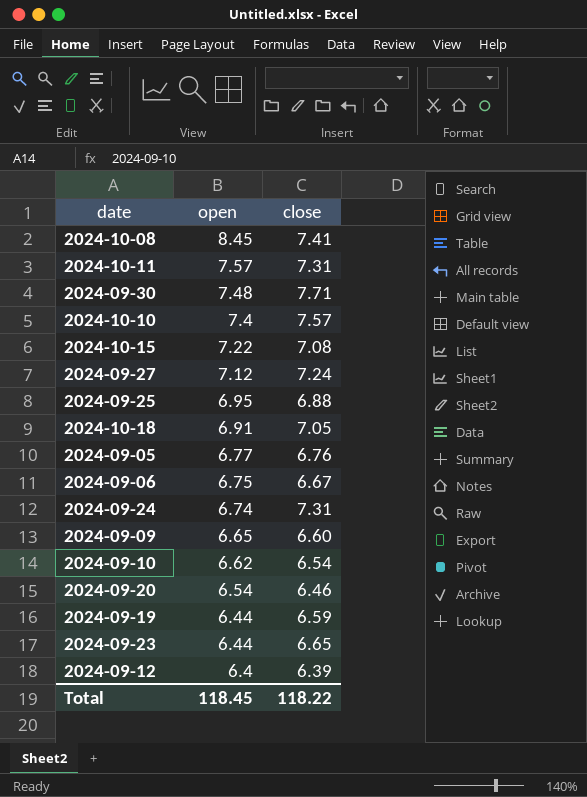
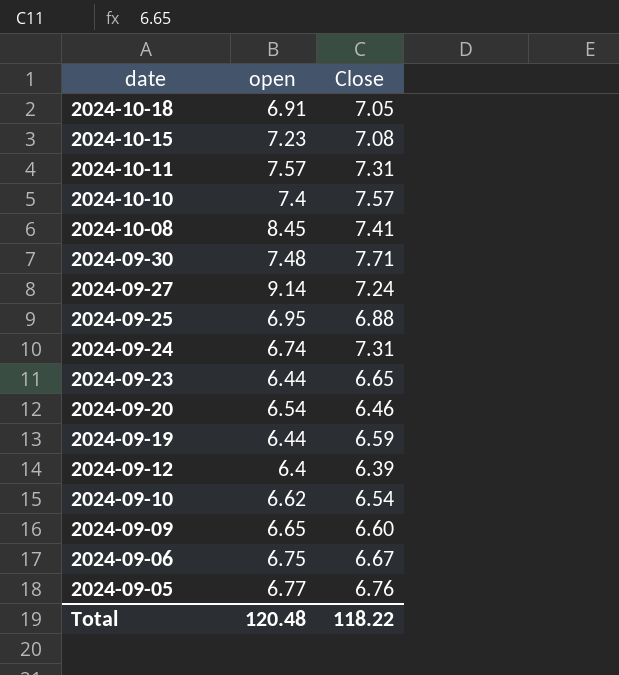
row order: open descending -> date descending
column name: close -> Close
2024-10-15 | open: 7.22 -> 7.23
2024-09-27 | open: 7.12 -> 9.14
Total | open: 118.45 -> 120.48

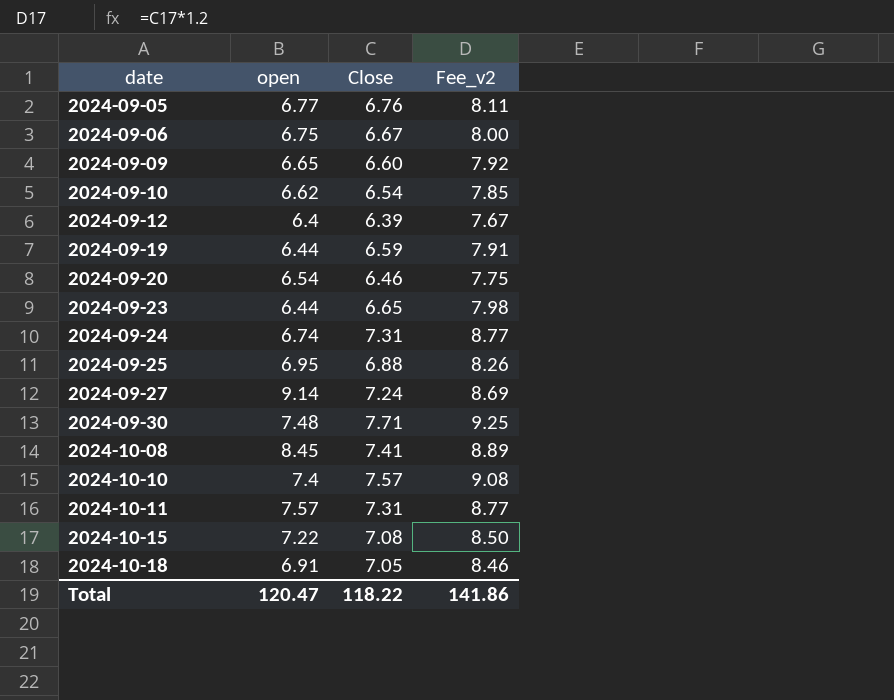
row order: date descending -> date ascending
column Fee_v2 | formula: none -> [Close] * 1.2
2024-10-15 | open: 7.23 -> 7.22
Total | open: 120.48 -> 120.47

